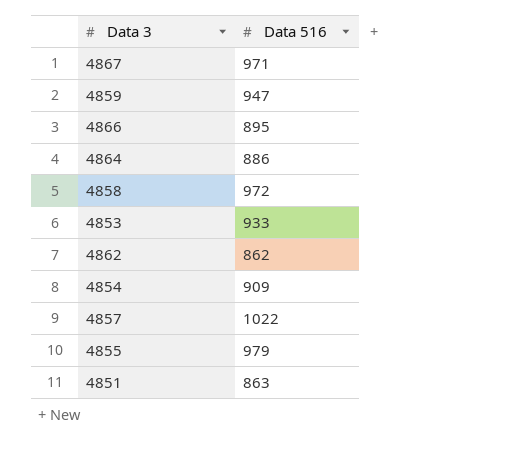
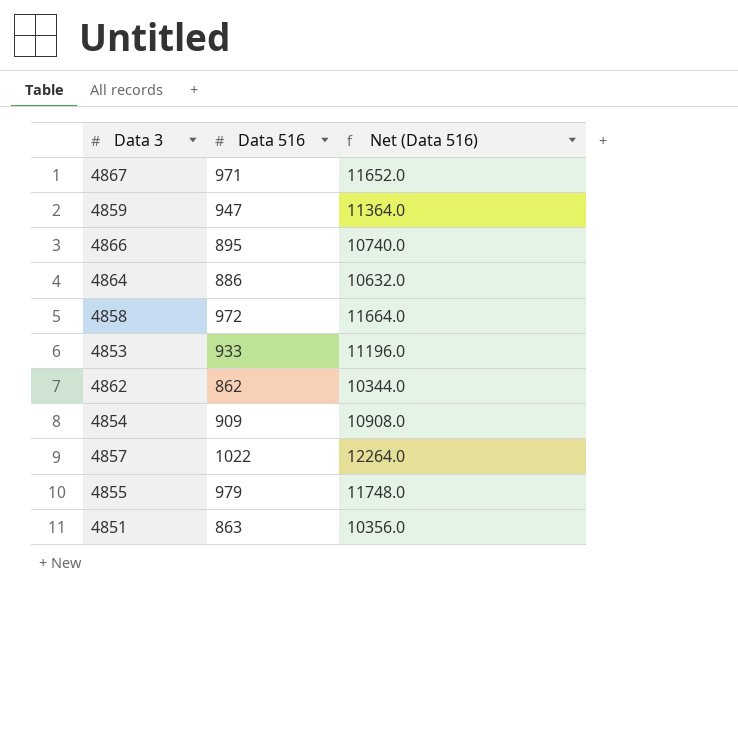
column Net (Data 516) | formula: none -> [Data 516] * 12

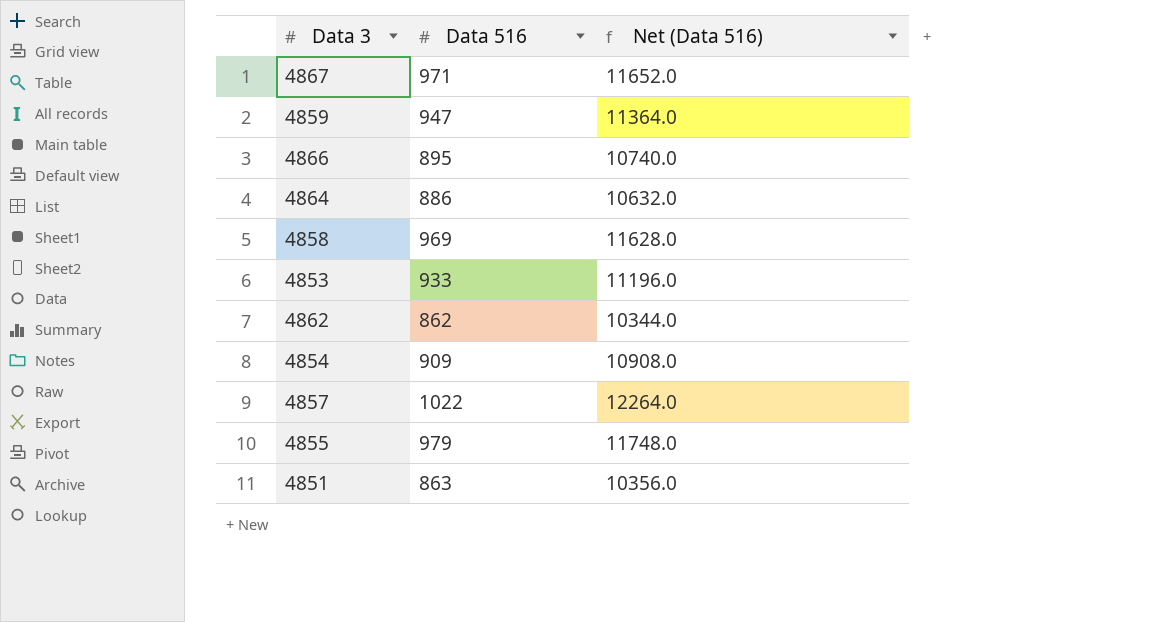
4858 | Data 516: 972 -> 969
4858 | Net (Data 516): 11664.0 -> 11628.0

